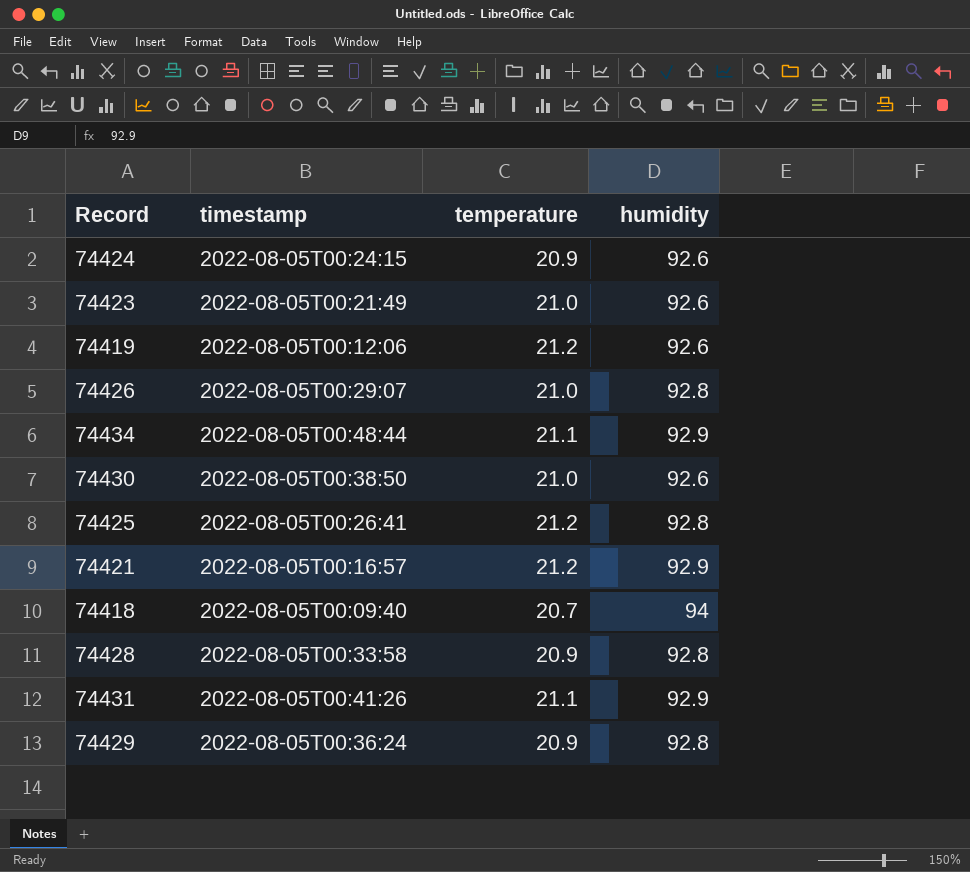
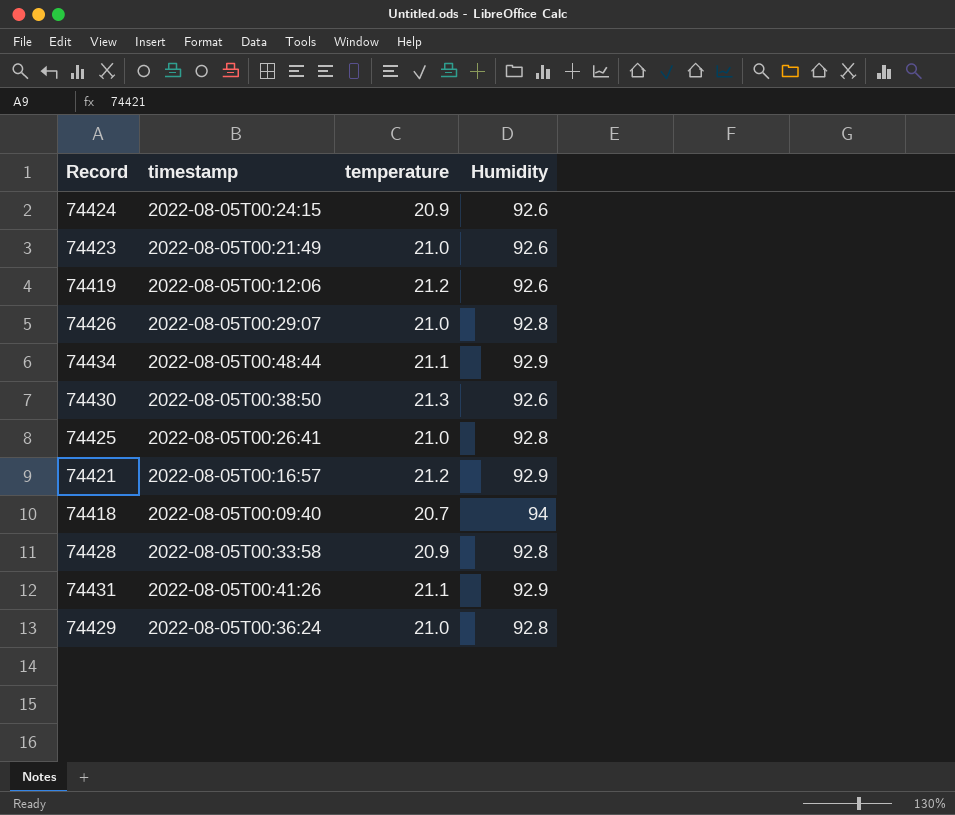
column name: humidity -> Humidity
74430 | temperature: 21.0 -> 21.3
74425 | temperature: 21.2 -> 21.0
74429 | temperature: 20.9 -> 21.0

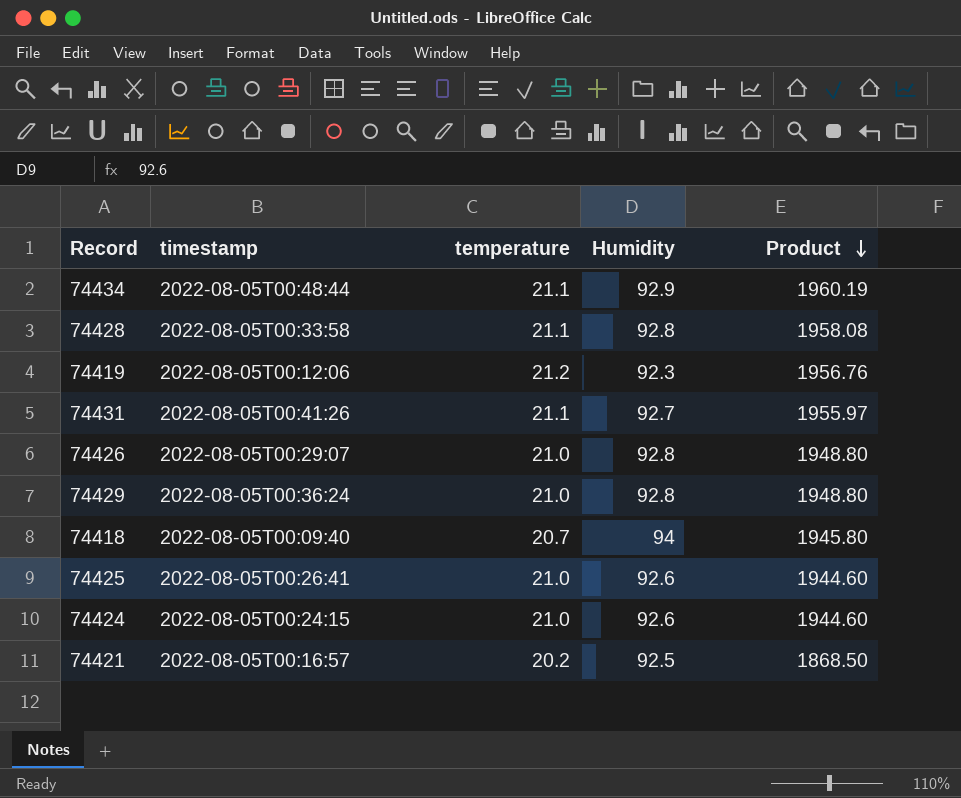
row order: none -> Product descending
column Product | formula: none -> [temperature] * [Humidity]
row 74423: 2022-08-05T00:21:49 | 21.0 | 92.6 -> none
row 74430: 2022-08-05T00:38:50 | 21.3 | 92.6 -> none
74428 | temperature: 20.9 -> 21.1
74419 | Humidity: 92.6 -> 92.3
74431 | Humidity: 92.9 -> 92.7
74425 | Humidity: 92.8 -> 92.6
74424 | temperature: 20.9 -> 21.0
74421 | temperature: 21.2 -> 20.2
74421 | Humidity: 92.9 -> 92.5

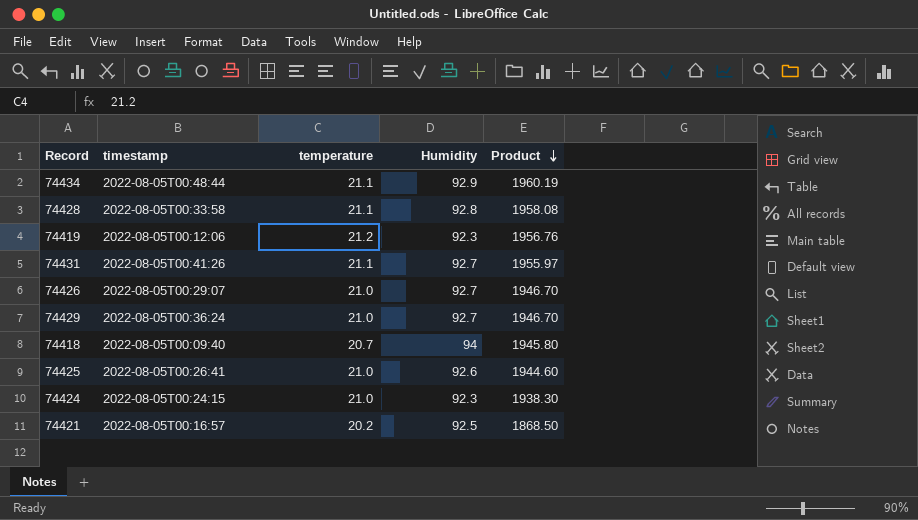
74426 | Humidity: 92.8 -> 92.7
74426 | Product: 1948.80 -> 1946.70
74429 | Humidity: 92.8 -> 92.7
74429 | Product: 1948.80 -> 1946.70
74424 | Humidity: 92.6 -> 92.3
74424 | Product: 1944.60 -> 1938.30

